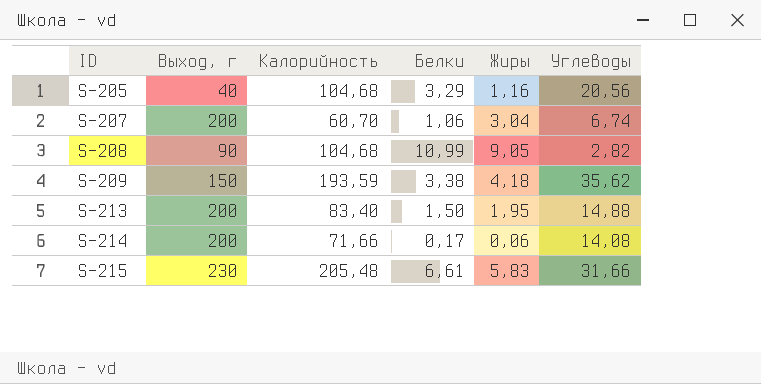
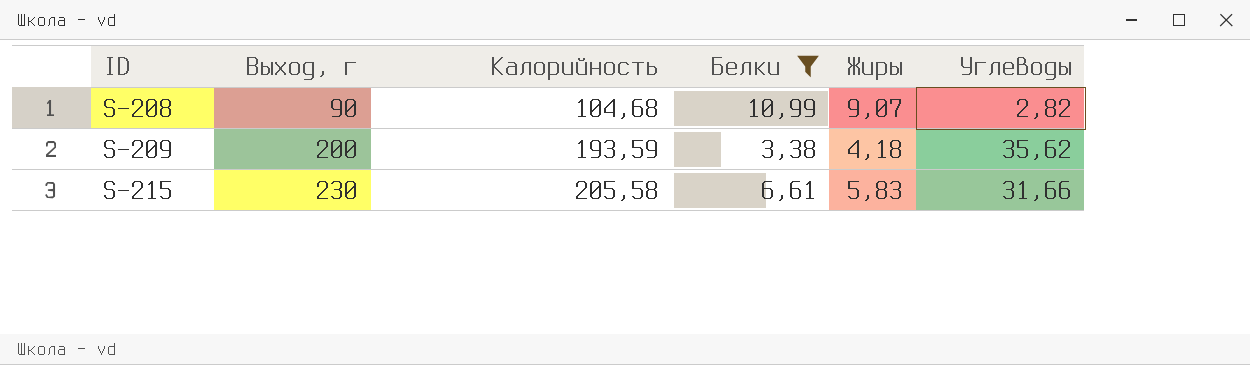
filter: none -> Белки >= 3,38
S-208 | Жиры: 9,05 -> 9,07
S-209 | Выход, г: 150 -> 200
S-215 | Калорийность: 205,48 -> 205,58

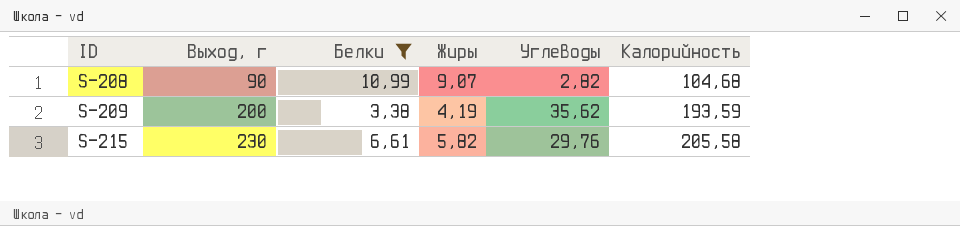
column Калорийность | position: 3 -> 6
S-209 | Жиры: 4,18 -> 4,19
S-215 | Жиры: 5,83 -> 5,82
S-215 | Углеводы: 31,66 -> 29,76

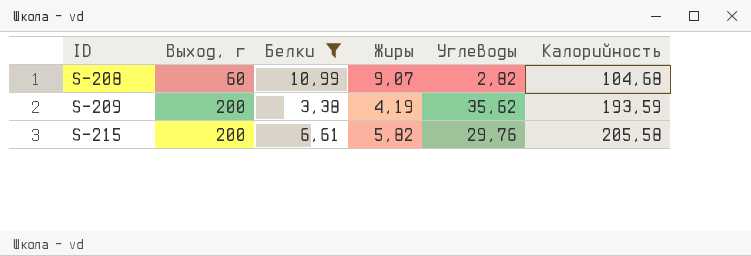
S-208 | Выход, г: 90 -> 60
S-215 | Выход, г: 230 -> 200

